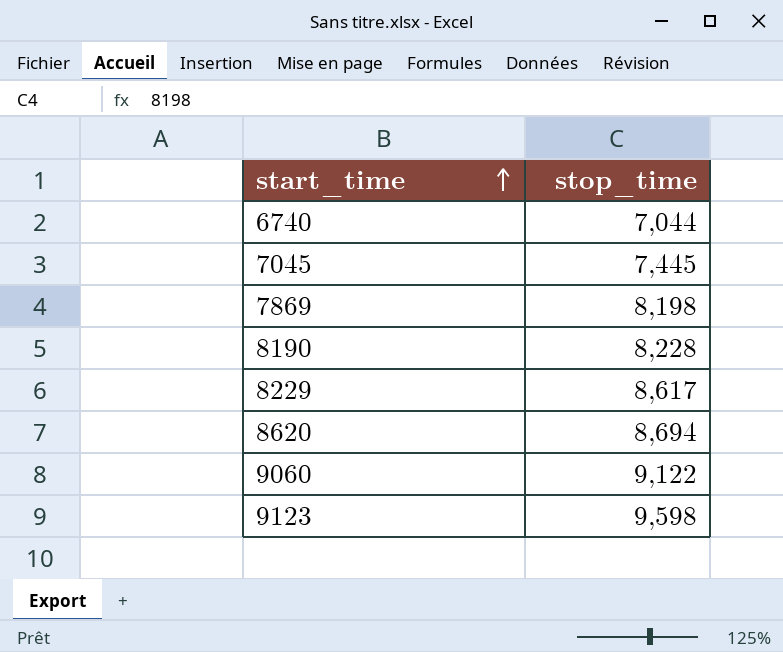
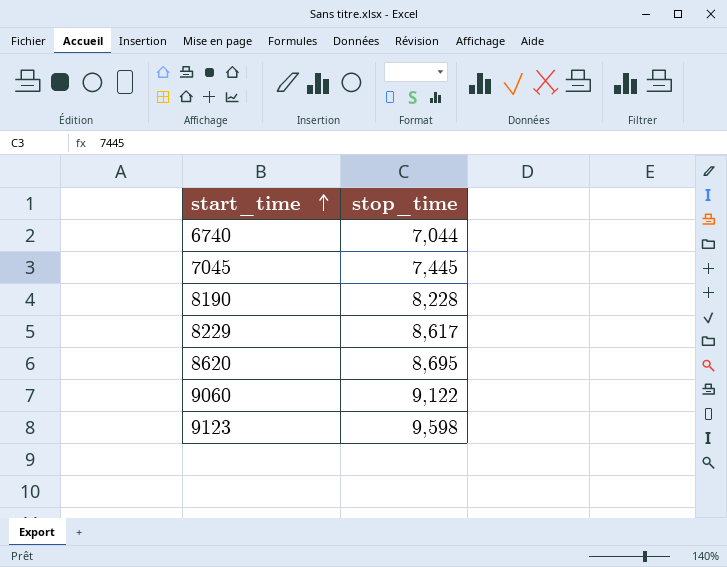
row 7869: 8,198 -> none
8620 | stop_time: 8,694 -> 8,695

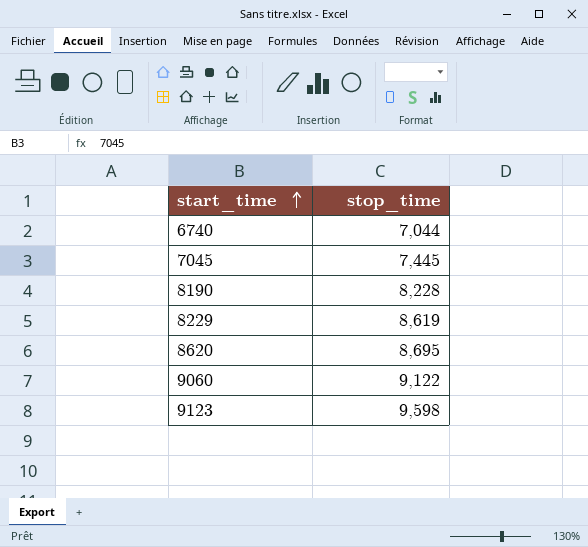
8229 | stop_time: 8,617 -> 8,619

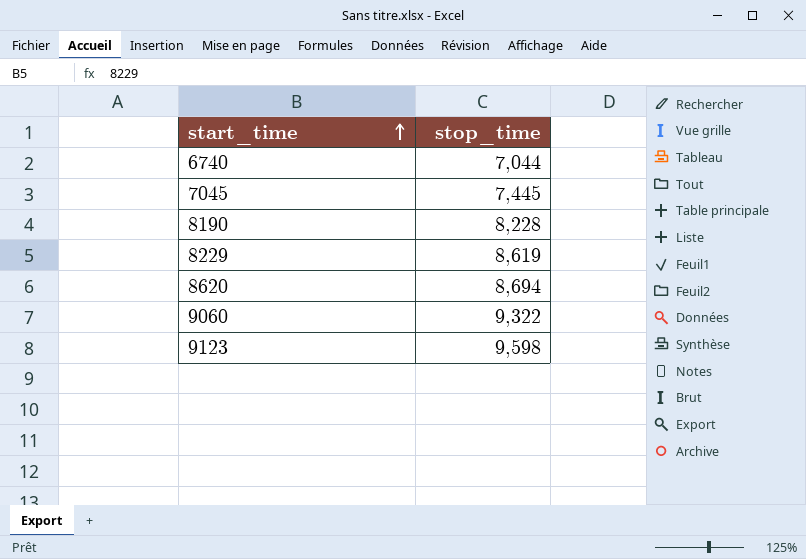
8620 | stop_time: 8,695 -> 8,694
9060 | stop_time: 9,122 -> 9,322

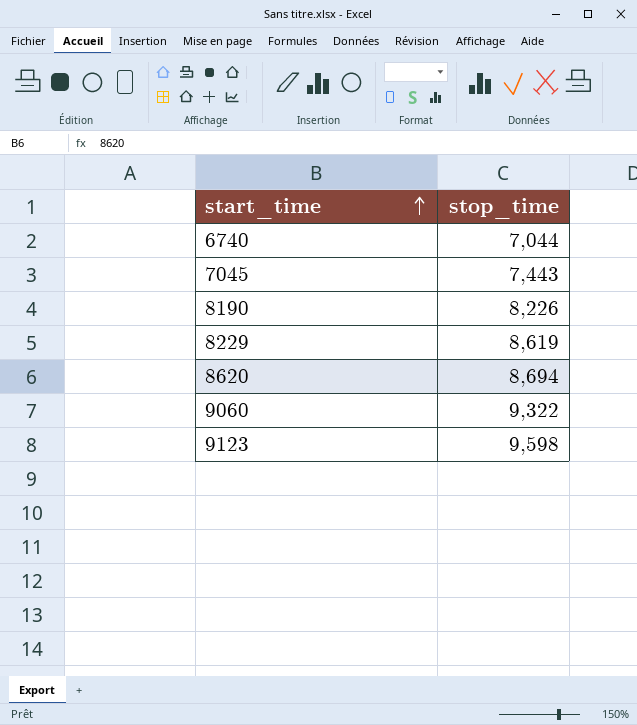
7045 | stop_time: 7,445 -> 7,443
8190 | stop_time: 8,228 -> 8,226

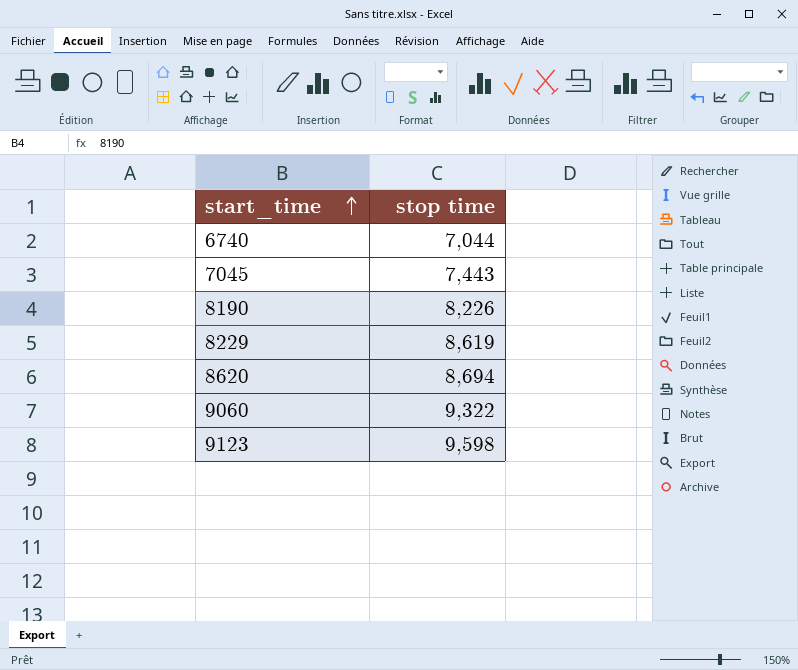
column name: stop_time -> stop time

